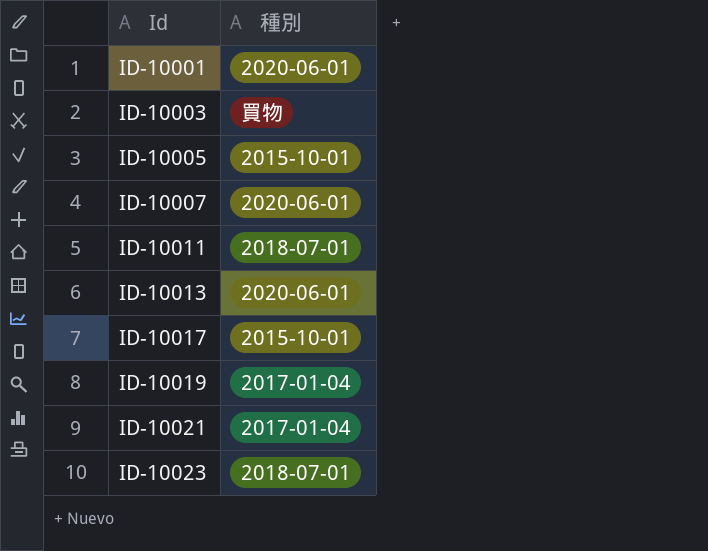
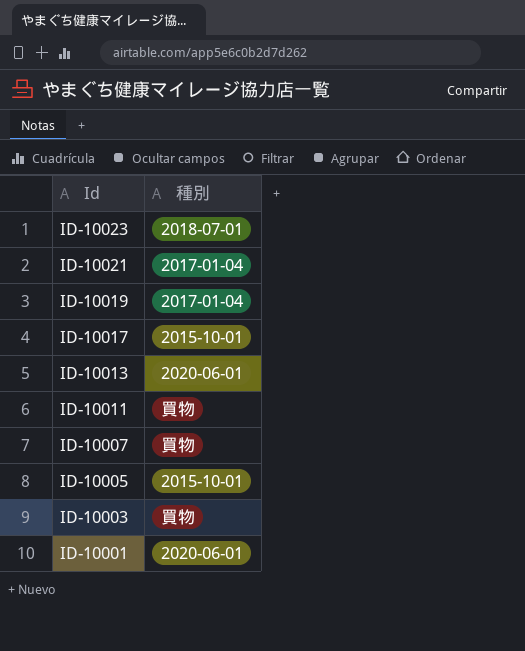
row order: Id ascending -> Id descending
ID-10011 | 種別: 2018-07-01 -> 買物
ID-10007 | 種別: 2020-06-01 -> 買物

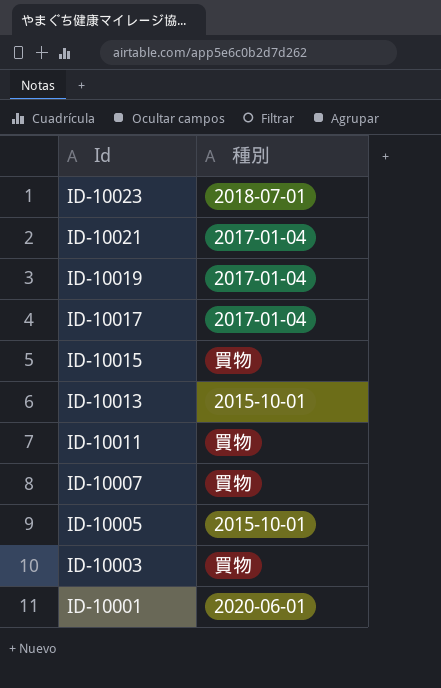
ID-10017 | 種別: 2015-10-01 -> 2017-01-04
row ID-10015: none -> 買物
ID-10013 | 種別: 2020-06-01 -> 2015-10-01

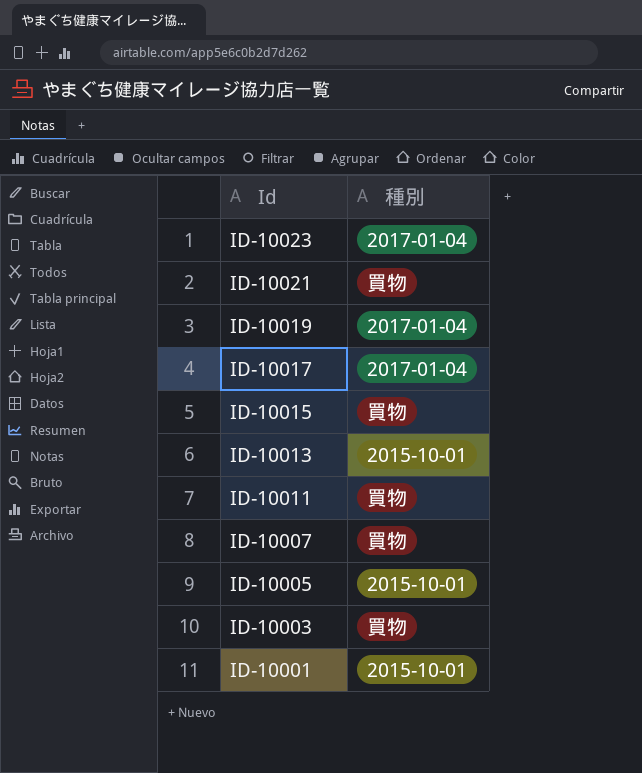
ID-10023 | 種別: 2018-07-01 -> 2017-01-04
ID-10021 | 種別: 2017-01-04 -> 買物
ID-10001 | 種別: 2020-06-01 -> 2015-10-01

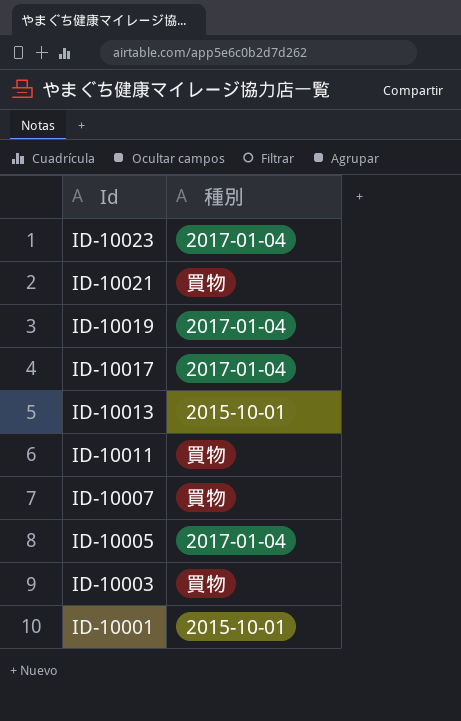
row ID-10015: 買物 -> none
ID-10005 | 種別: 2015-10-01 -> 2017-01-04

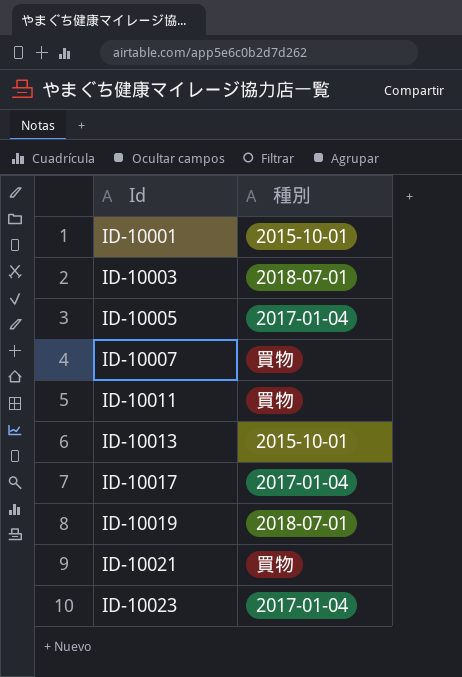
row order: Id descending -> Id ascending
ID-10003 | 種別: 買物 -> 2018-07-01
ID-10019 | 種別: 2017-01-04 -> 2018-07-01

